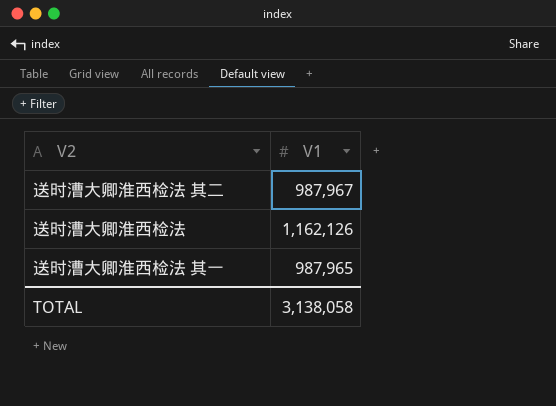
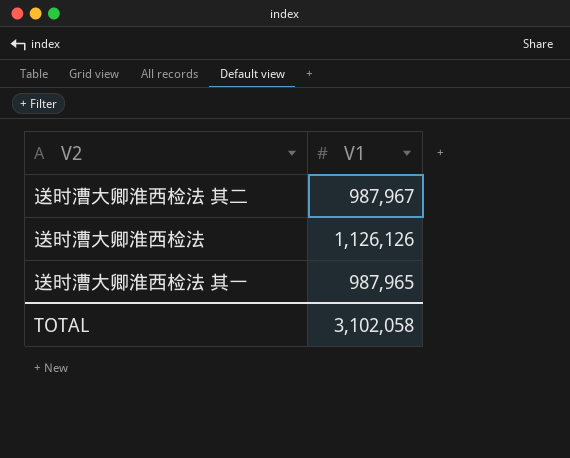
送时漕大卿淮西检法 | V1: 1,162,126 -> 1,126,126
TOTAL | V1: 3,138,058 -> 3,102,058

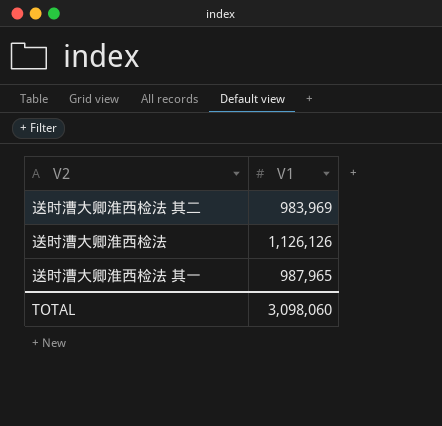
送时漕大卿淮西检法 其二 | V1: 987,967 -> 983,969
TOTAL | V1: 3,102,058 -> 3,098,060

